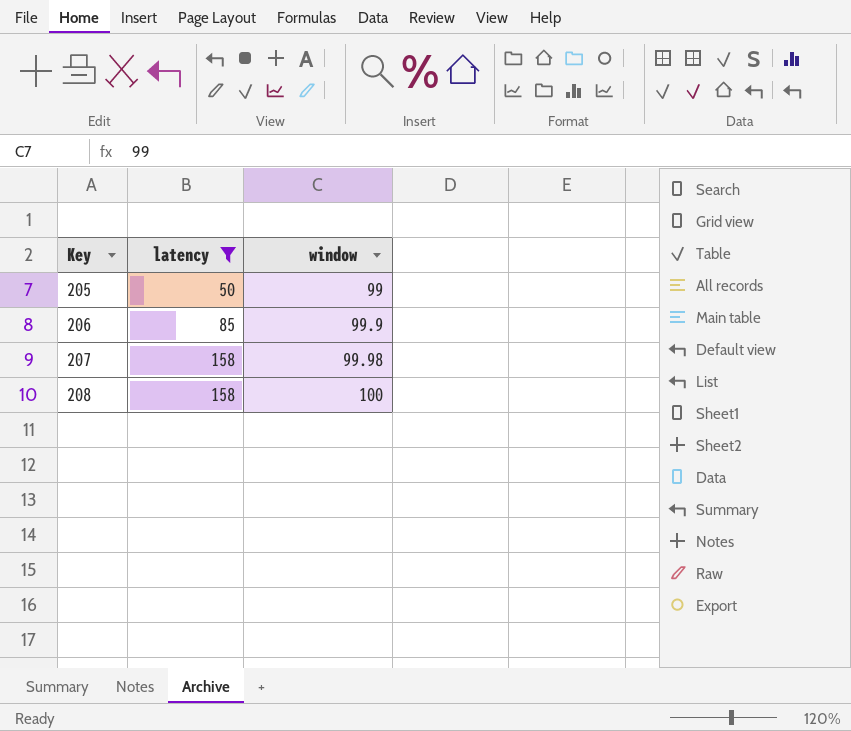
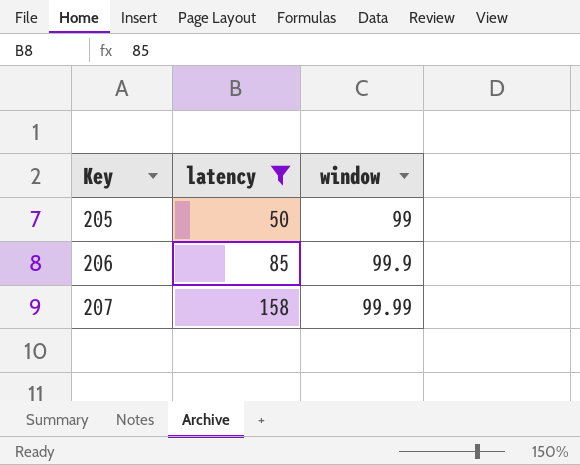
row 208: 158 | 100 -> none
207 | window: 99.98 -> 99.99

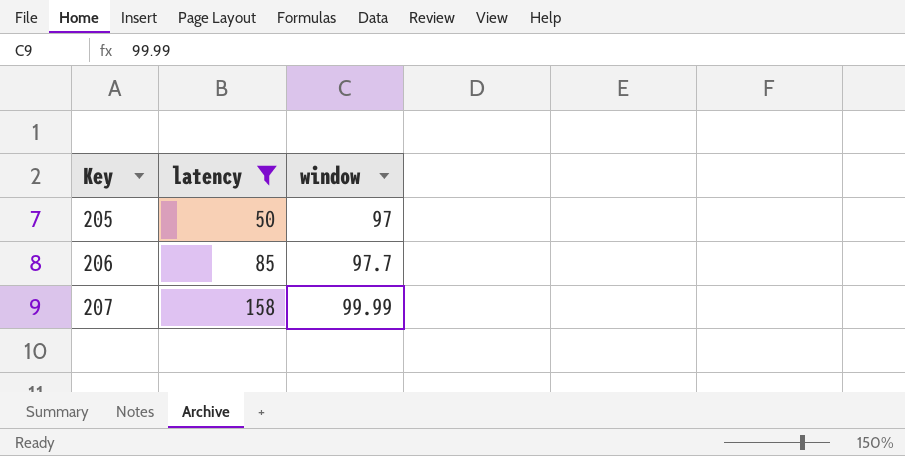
205 | window: 99 -> 97
206 | window: 99.9 -> 97.7

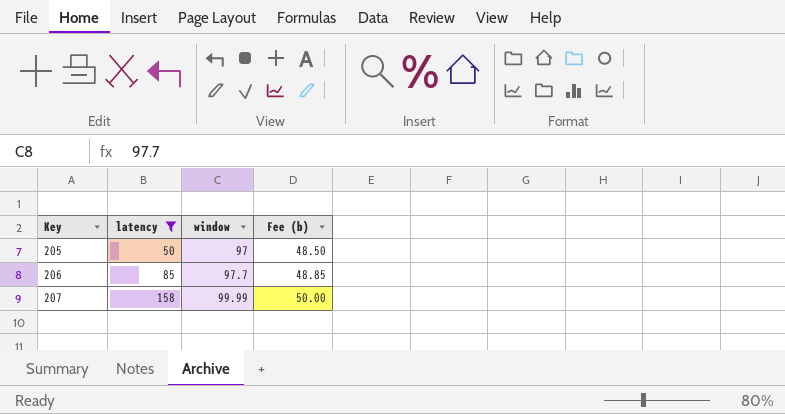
column Fee (b) | formula: none -> [window] * 0.5

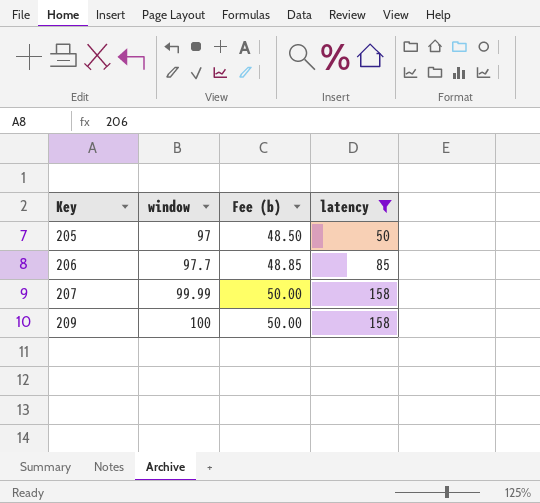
column latency | position: 2 -> 4
row 209: none -> 100 | 50.00 | 158

